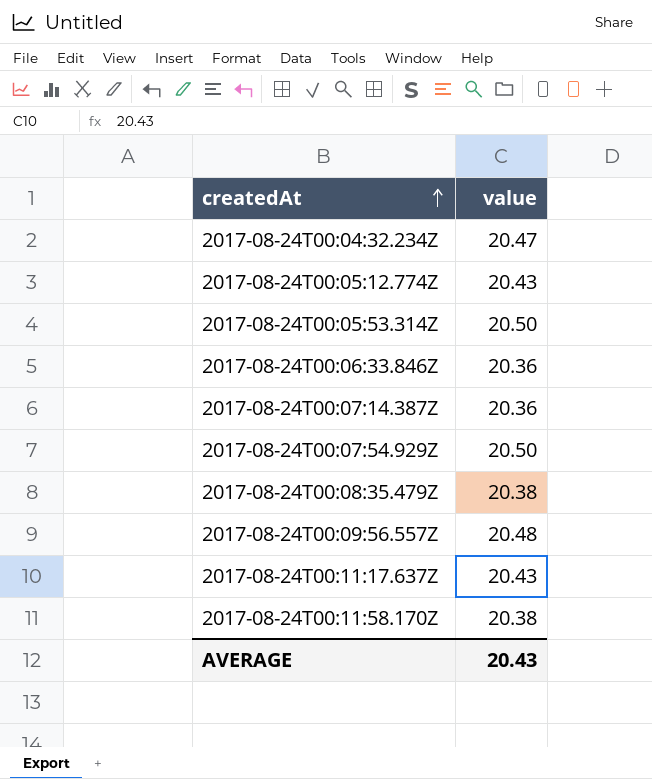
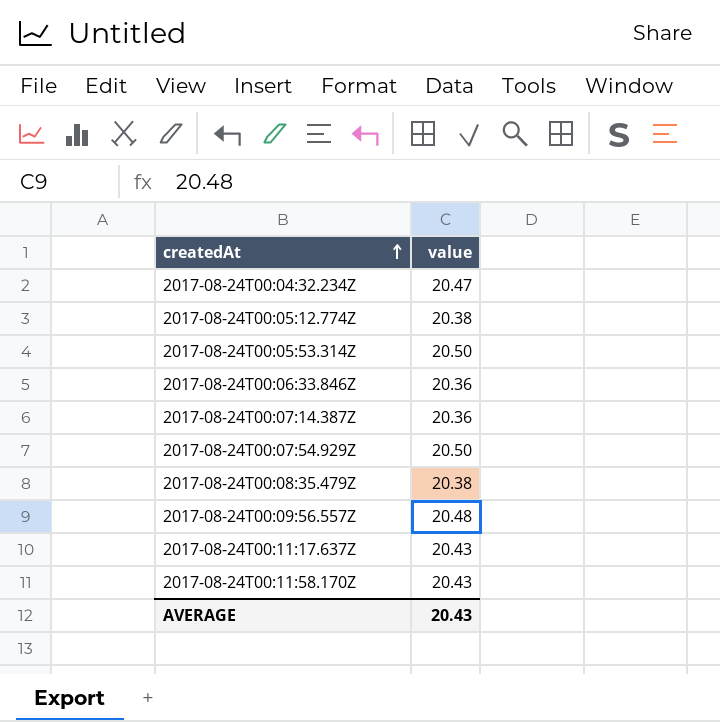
2017-08-24T00:05:12.774Z | value: 20.43 -> 20.38
2017-08-24T00:11:58.170Z | value: 20.38 -> 20.43

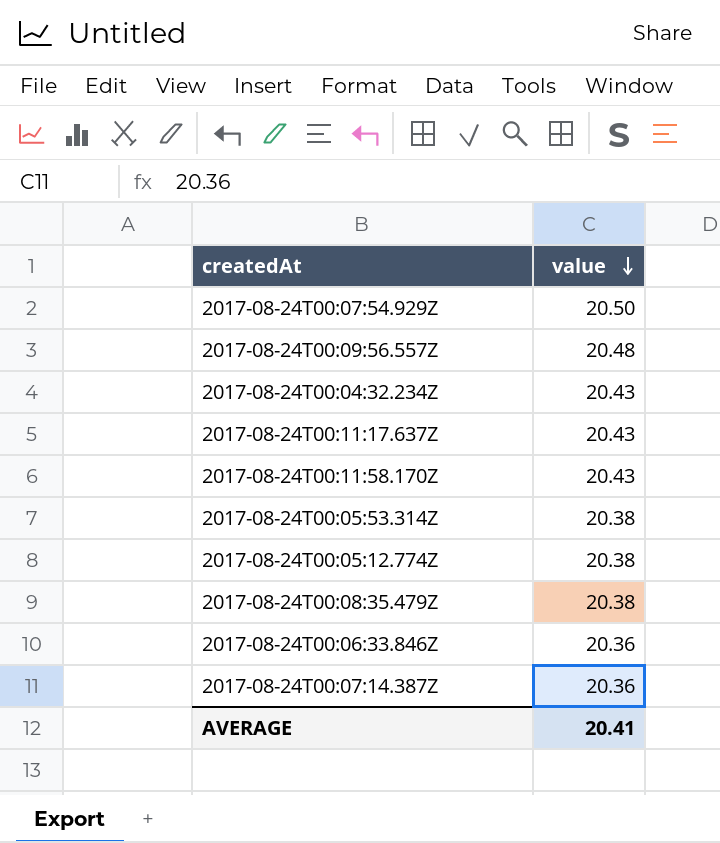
row order: createdAt ascending -> value descending
2017-08-24T00:04:32.234Z | value: 20.47 -> 20.43
2017-08-24T00:05:53.314Z | value: 20.50 -> 20.38
AVERAGE | value: 20.43 -> 20.41

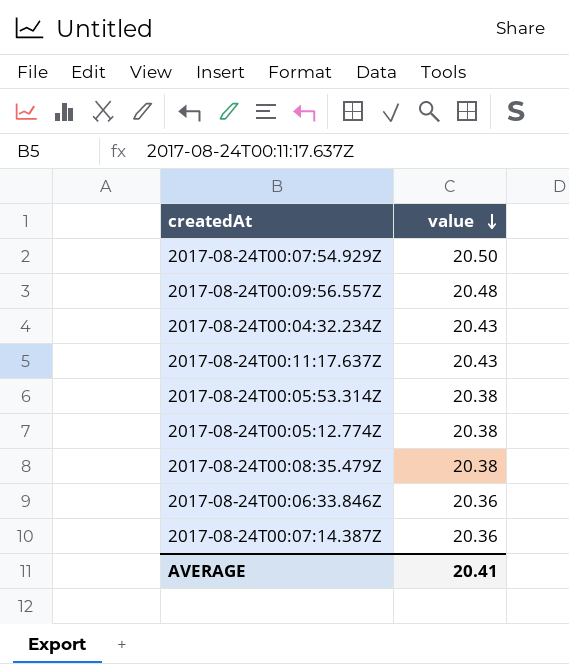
row 2017-08-24T00:11:58.170Z: 20.43 -> none

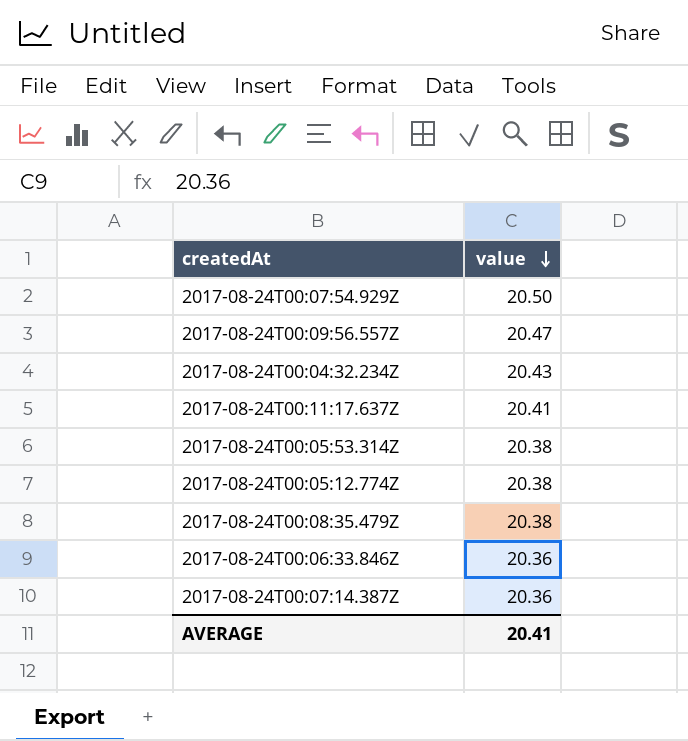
2017-08-24T00:09:56.557Z | value: 20.48 -> 20.47
2017-08-24T00:11:17.637Z | value: 20.43 -> 20.41

